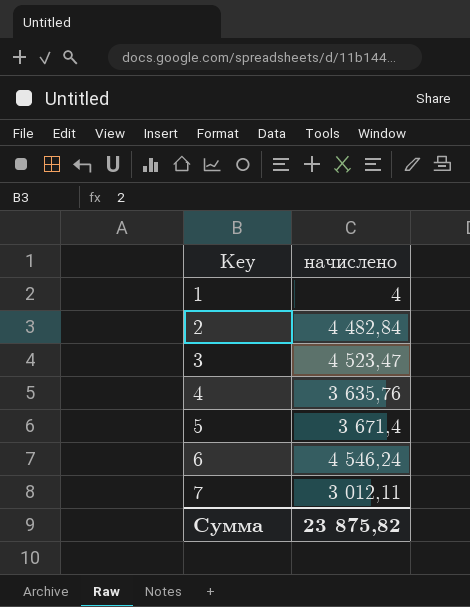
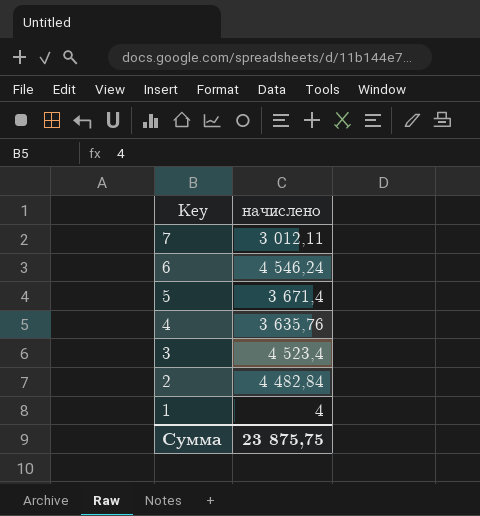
row order: Key ascending -> Key descending
3 | начислено: 4 523,47 -> 4 523,4
Сумма | начислено: 23 875,82 -> 23 875,75

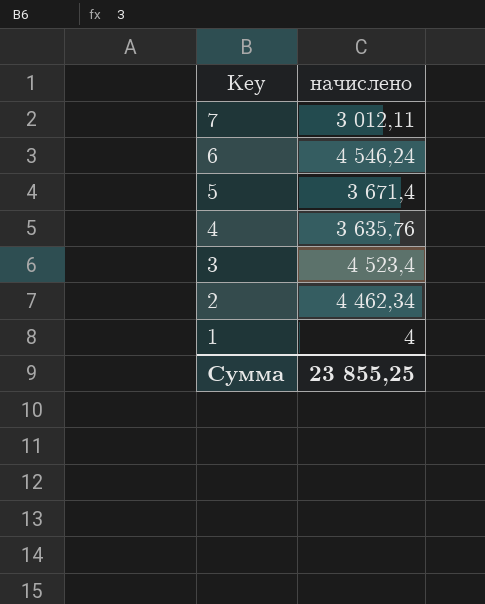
2 | начислено: 4 482,84 -> 4 462,34
Сумма | начислено: 23 875,75 -> 23 855,25

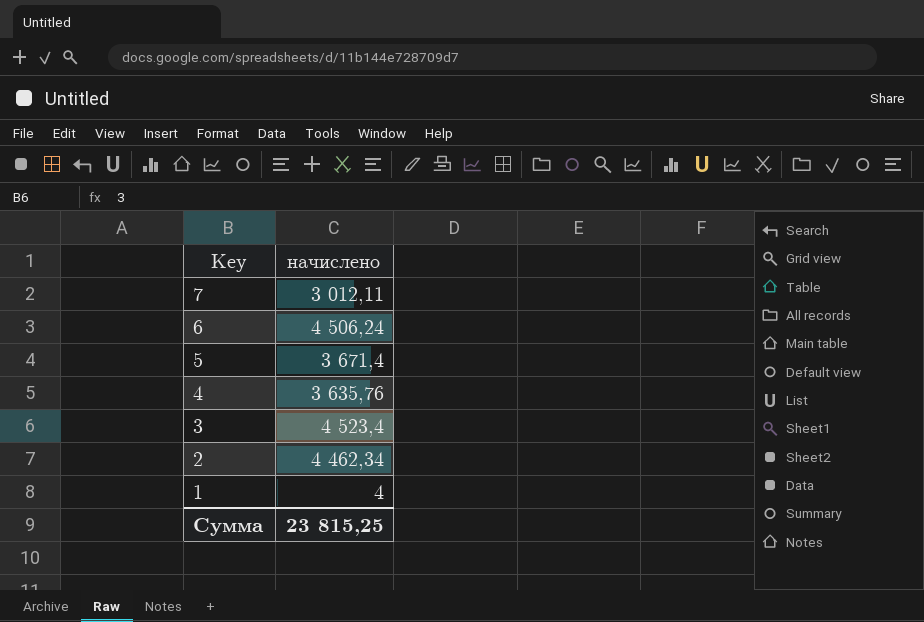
6 | начислено: 4 546,24 -> 4 506,24
Сумма | начислено: 23 855,25 -> 23 815,25

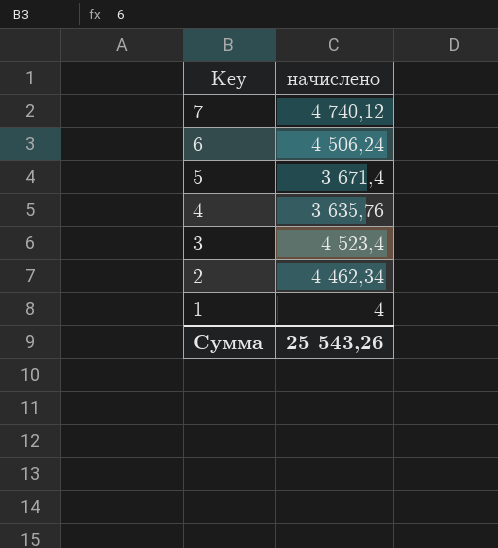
7 | начислено: 3 012,11 -> 4 740,12
Сумма | начислено: 23 815,25 -> 25 543,26

